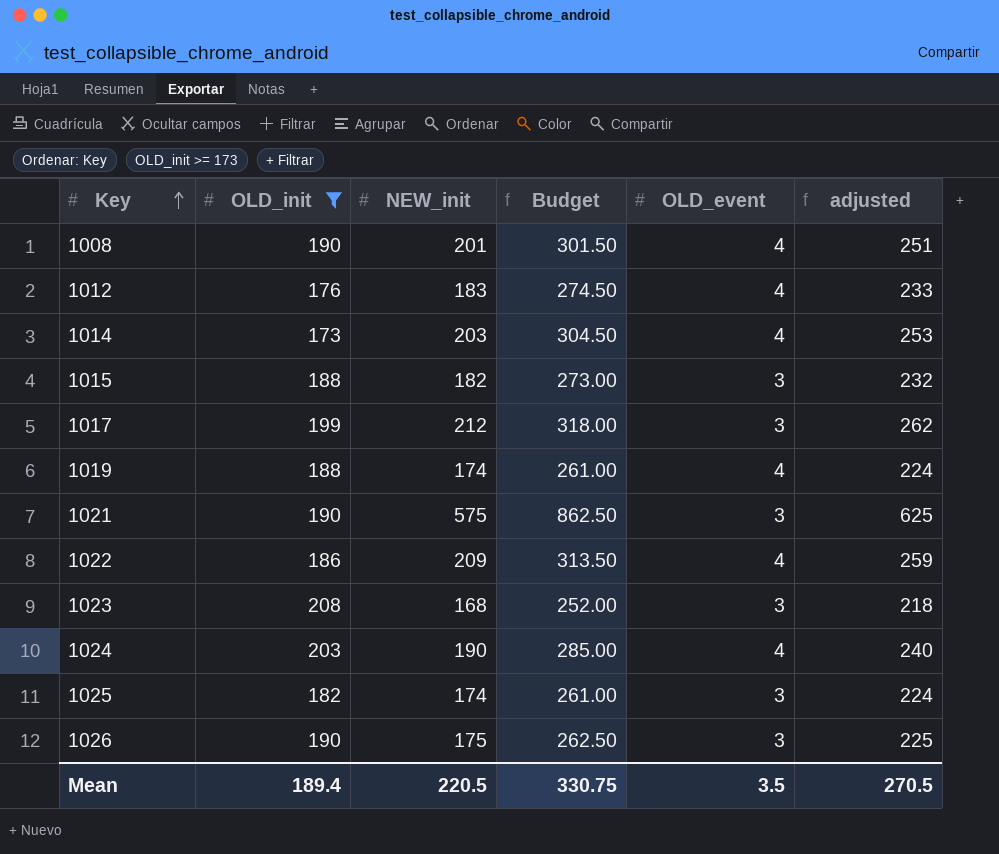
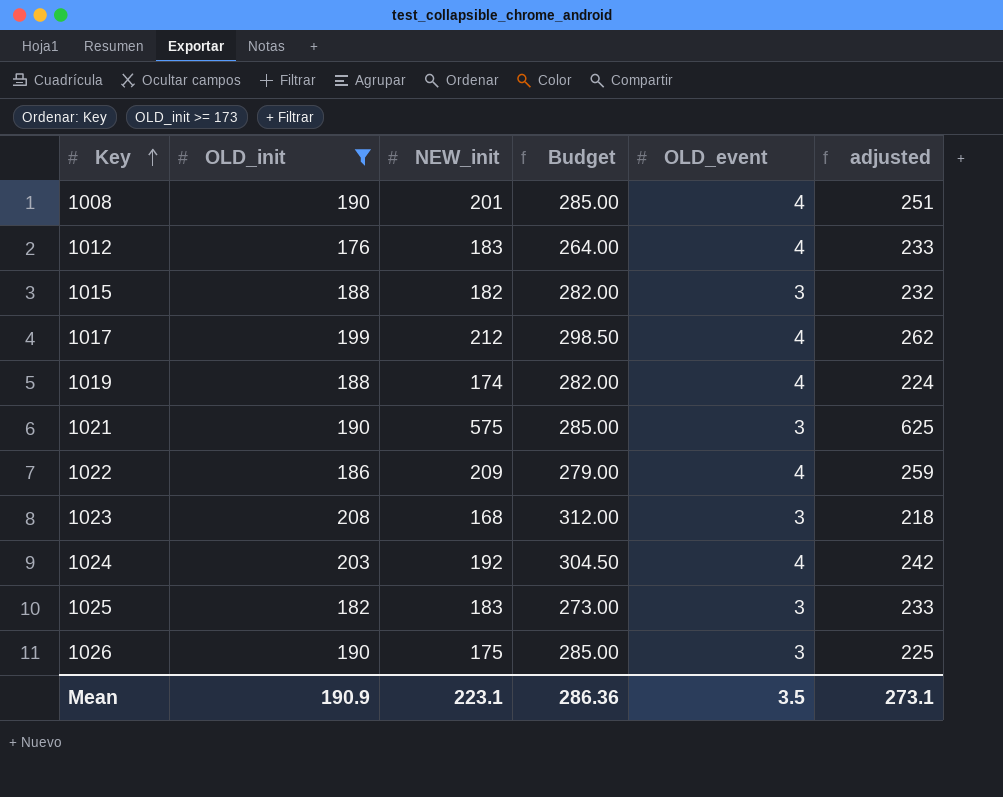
column Budget | formula: [NEW_init] * 1.5 -> [OLD_init] * 1.5
row 1014: 173 | 203 | 304.50 | 4 | 253 -> none
1017 | OLD_event: 3 -> 4
1024 | NEW_init: 190 -> 192
1024 | adjusted: 240 -> 242
1025 | NEW_init: 174 -> 183
1025 | adjusted: 224 -> 233
Mean | OLD_init: 189.4 -> 190.9
Mean | NEW_init: 220.5 -> 223.1
Mean | Budget: 330.75 -> 286.36
Mean | adjusted: 270.5 -> 273.1

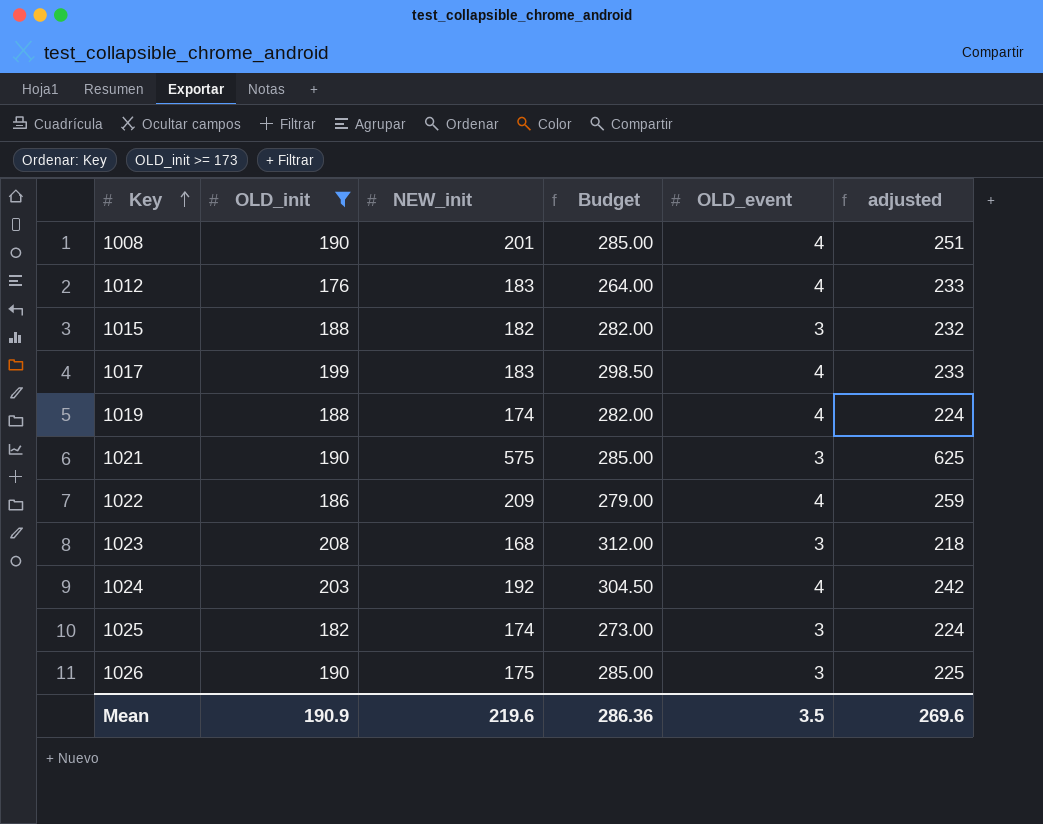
1017 | NEW_init: 212 -> 183
1017 | adjusted: 262 -> 233
1025 | NEW_init: 183 -> 174
1025 | adjusted: 233 -> 224
Mean | NEW_init: 223.1 -> 219.6
Mean | adjusted: 273.1 -> 269.6

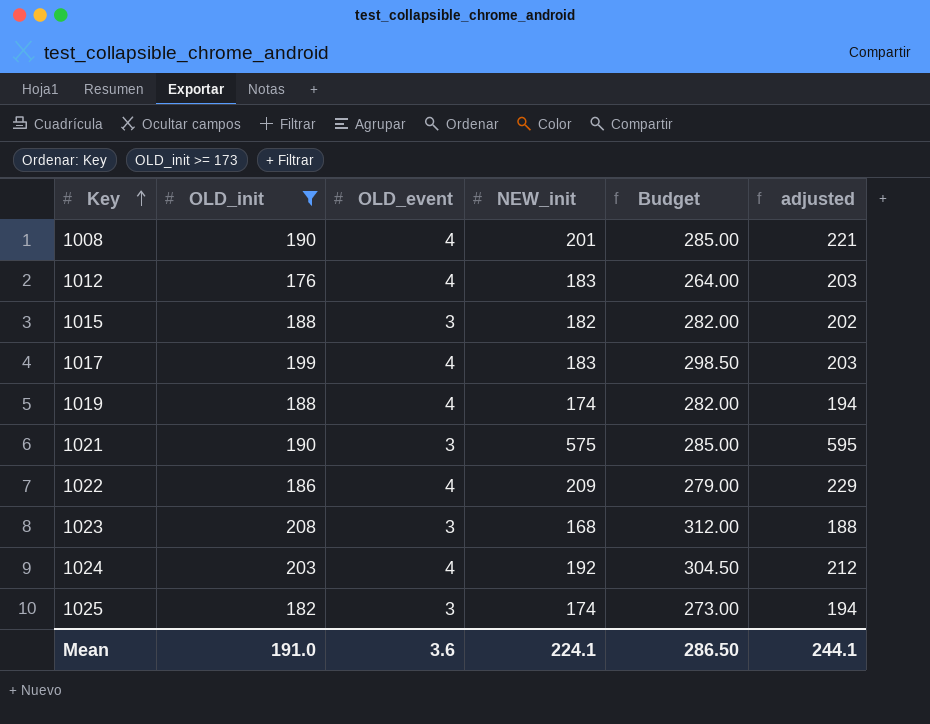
column OLD_event | position: 5 -> 3
column adjusted | formula: [NEW_init] + 50 -> [NEW_init] + 20
row 1026: 190 | 175 | 285.00 | 3 | 225 -> none
Mean | OLD_init: 190.9 -> 191.0
Mean | OLD_event: 3.5 -> 3.6
Mean | NEW_init: 219.6 -> 224.1
Mean | Budget: 286.36 -> 286.50
Mean | adjusted: 269.6 -> 244.1

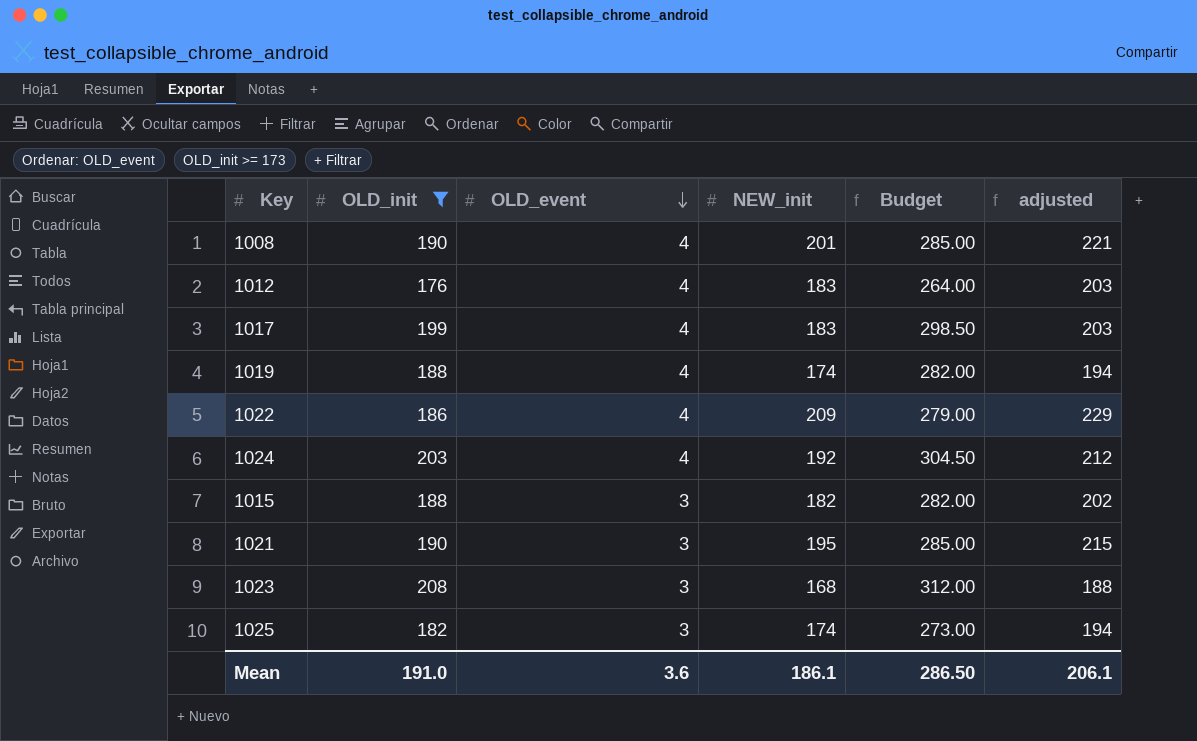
row order: Key ascending -> OLD_event descending
1021 | NEW_init: 575 -> 195
1021 | adjusted: 595 -> 215
Mean | NEW_init: 224.1 -> 186.1
Mean | adjusted: 244.1 -> 206.1

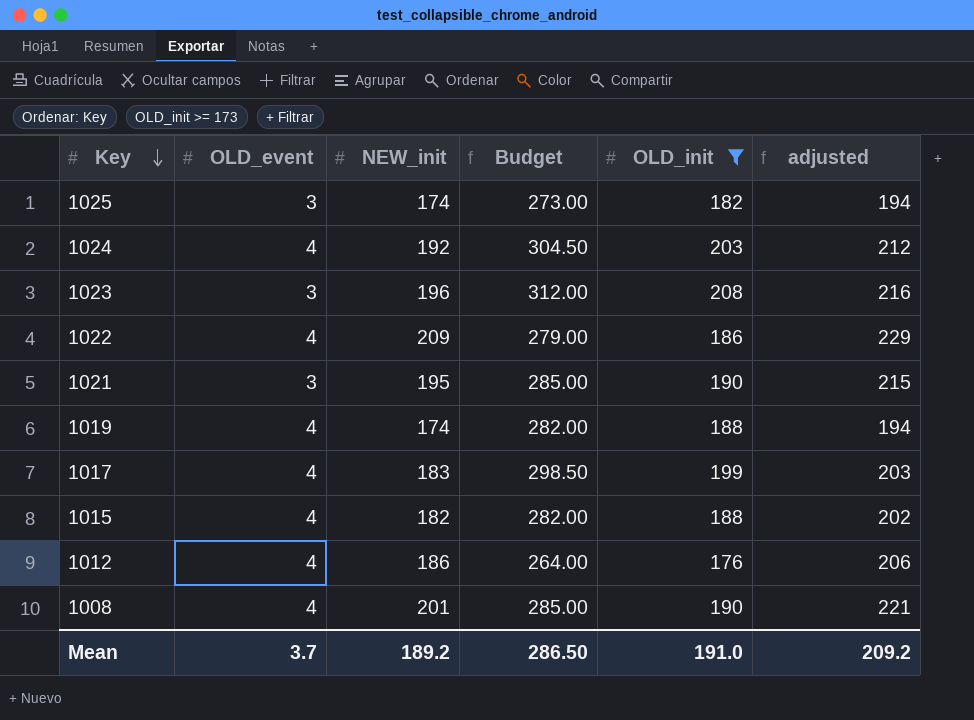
row order: OLD_event descending -> Key descending
column OLD_init | position: 2 -> 5
1023 | NEW_init: 168 -> 196
1023 | adjusted: 188 -> 216
1015 | OLD_event: 3 -> 4
1012 | NEW_init: 183 -> 186
1012 | adjusted: 203 -> 206
Mean | OLD_event: 3.6 -> 3.7
Mean | NEW_init: 186.1 -> 189.2
Mean | adjusted: 206.1 -> 209.2

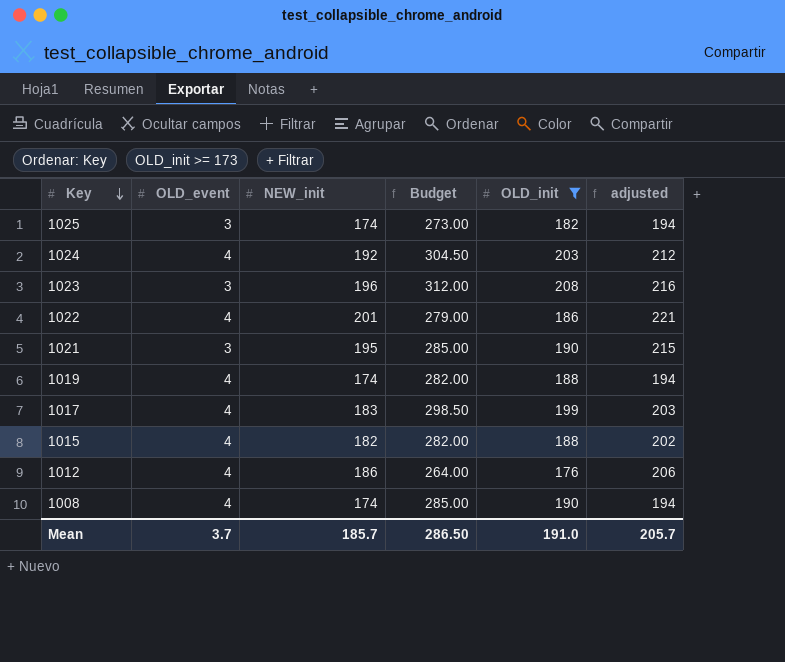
1022 | NEW_init: 209 -> 201
1022 | adjusted: 229 -> 221
1008 | NEW_init: 201 -> 174
1008 | adjusted: 221 -> 194
Mean | NEW_init: 189.2 -> 185.7
Mean | adjusted: 209.2 -> 205.7

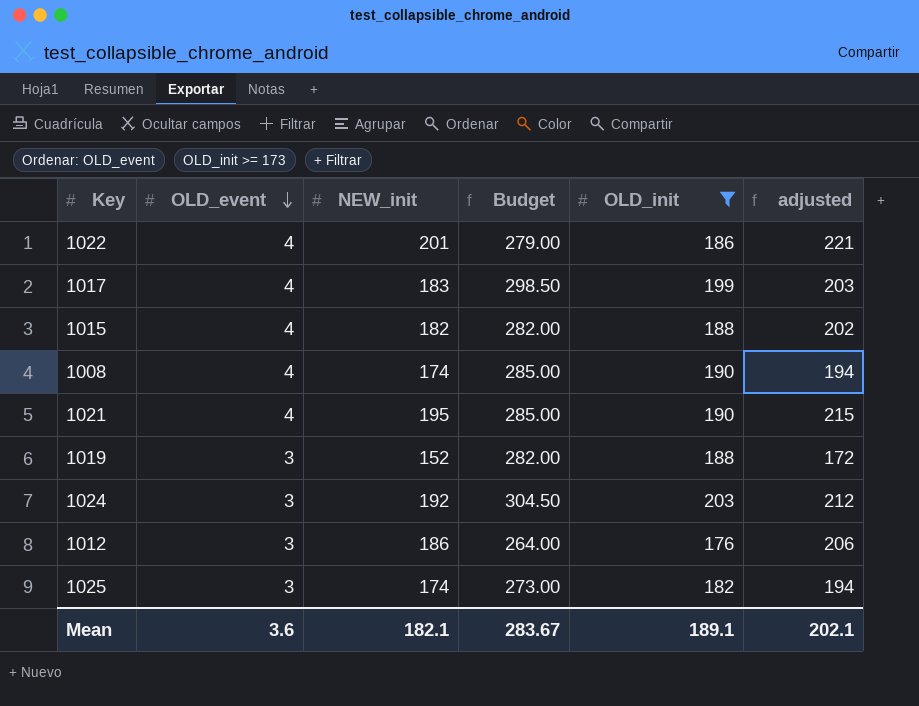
row order: Key descending -> OLD_event descending
row 1023: 3 | 196 | 312.00 | 208 | 216 -> none
1021 | OLD_event: 3 -> 4
1019 | OLD_event: 4 -> 3
1019 | NEW_init: 174 -> 152
1019 | adjusted: 194 -> 172
1024 | OLD_event: 4 -> 3
1012 | OLD_event: 4 -> 3
Mean | OLD_event: 3.7 -> 3.6
Mean | NEW_init: 185.7 -> 182.1
Mean | Budget: 286.50 -> 283.67
Mean | OLD_init: 191.0 -> 189.1
Mean | adjusted: 205.7 -> 202.1

